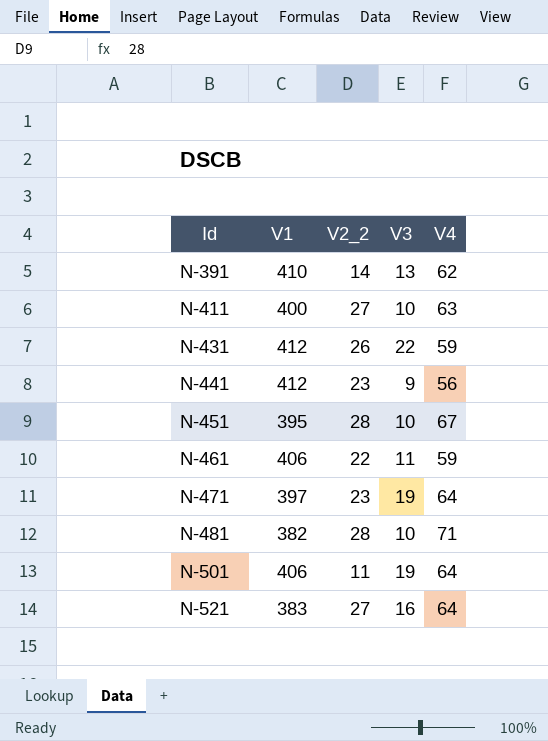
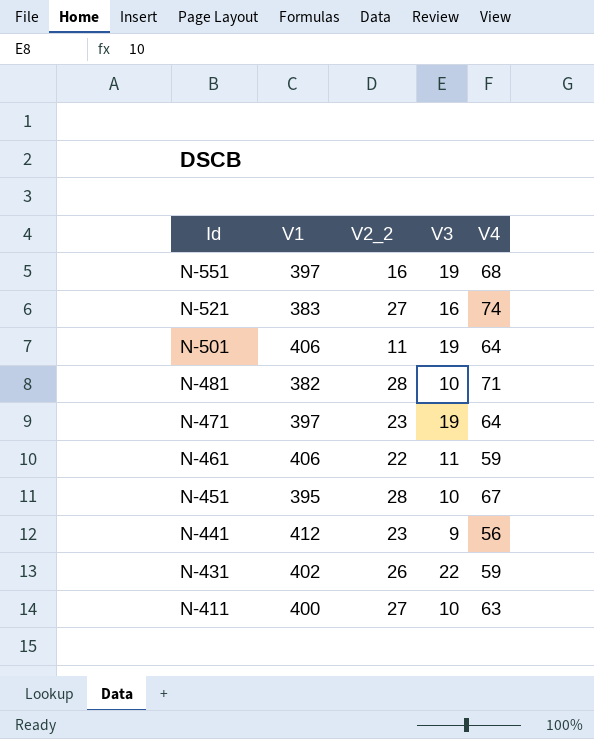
row order: Id ascending -> Id descending
row N-391: 410 | 14 | 13 | 62 -> none
row N-551: none -> 397 | 16 | 19 | 68
N-521 | V4: 64 -> 74
N-431 | V1: 412 -> 402

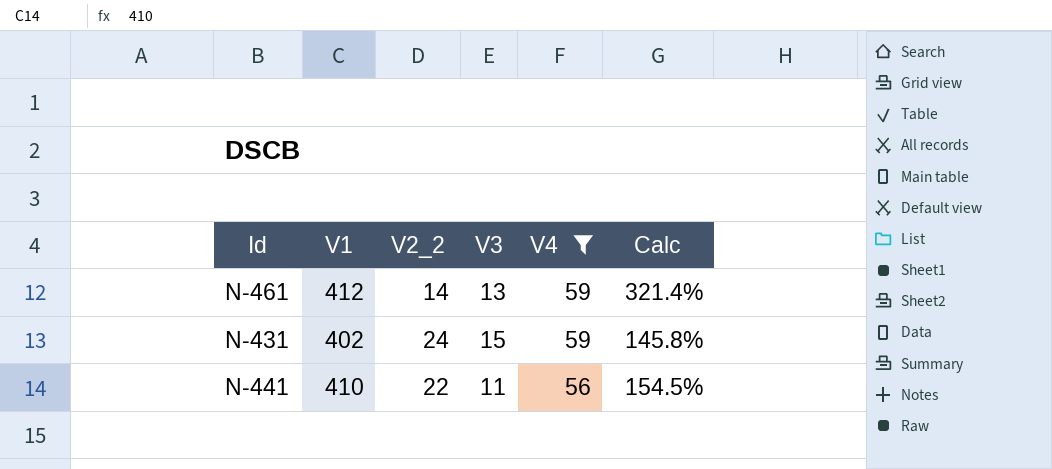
filter: none -> V4 <= 59
row order: Id descending -> V4 descending
column Calc | formula: none -> ([V4] - [V2_2]) / [V2_2]
N-461 | V1: 406 -> 412
N-461 | V2_2: 22 -> 14
N-461 | V3: 11 -> 13
N-431 | V2_2: 26 -> 24
N-431 | V3: 22 -> 15
N-441 | V1: 412 -> 410
N-441 | V2_2: 23 -> 22
N-441 | V3: 9 -> 11

